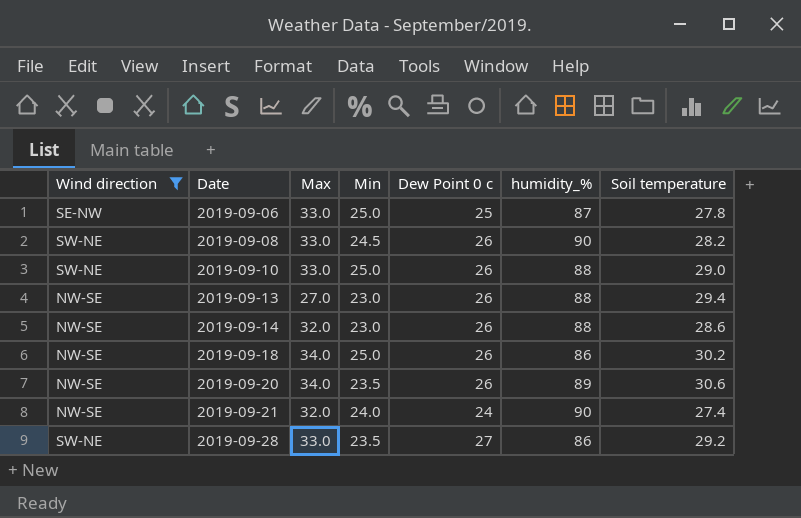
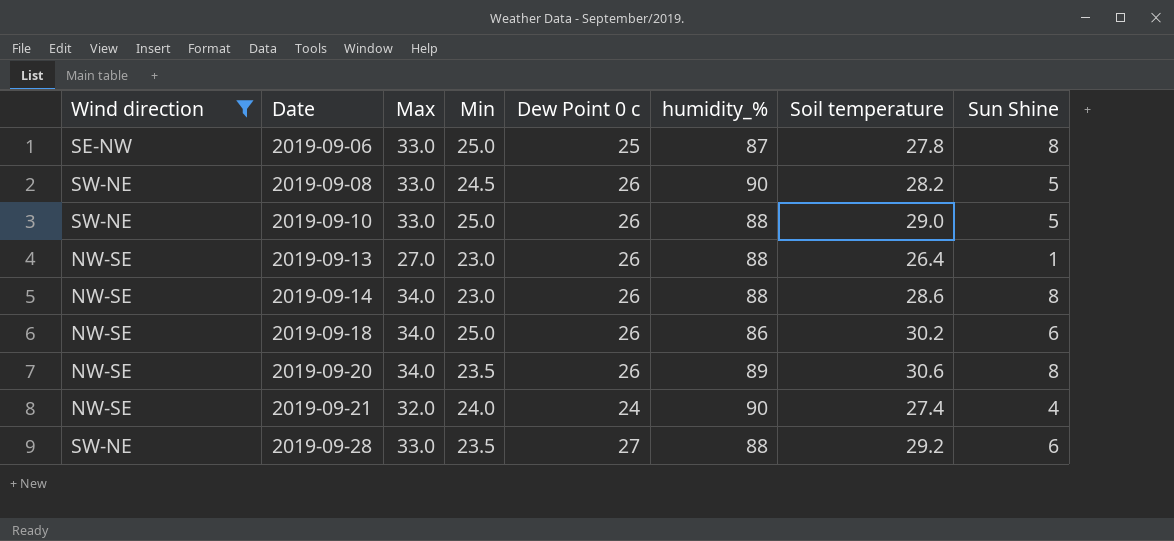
column Sun Shine | position: none -> 8
2019-09-13 | Soil temperature: 29.4 -> 26.4
2019-09-14 | Max: 32.0 -> 34.0
2019-09-28 | humidity_%: 86 -> 88

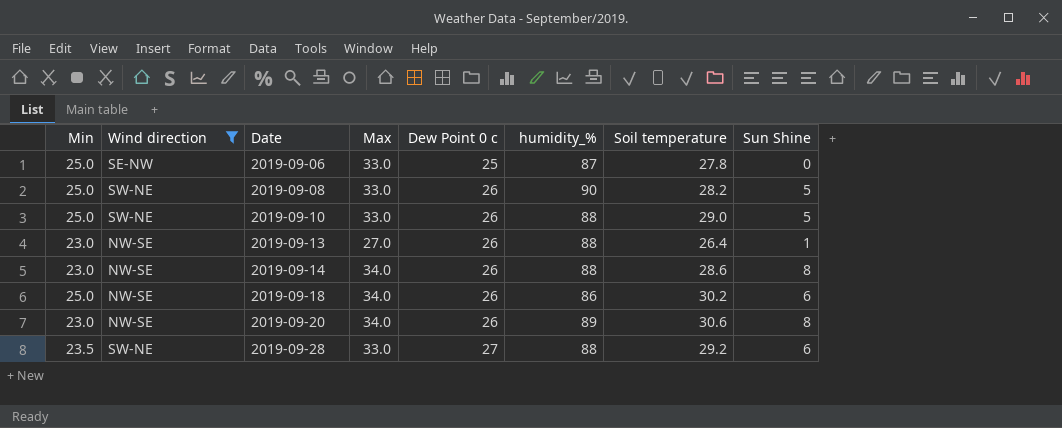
column Min | position: 4 -> 1
row 2019-09-21: NW-SE | 32.0 | 24.0 | 24 | 90 | 27.4 | 4 -> none
2019-09-06 | Sun Shine: 8 -> 0
2019-09-08 | Min: 24.5 -> 25.0
2019-09-20 | Min: 23.5 -> 23.0

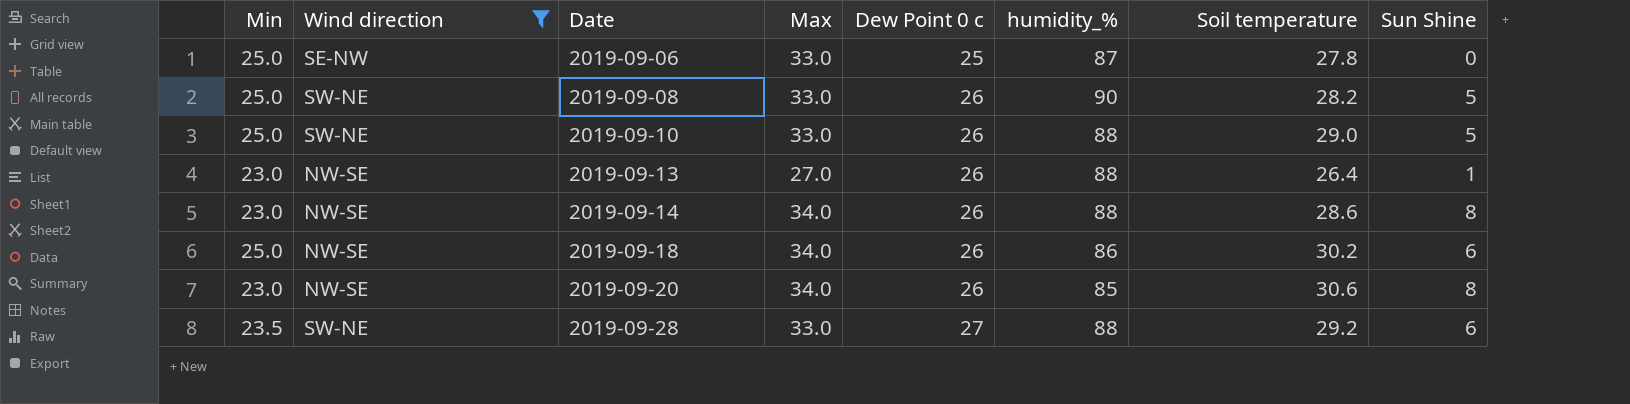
2019-09-20 | humidity_%: 89 -> 85

